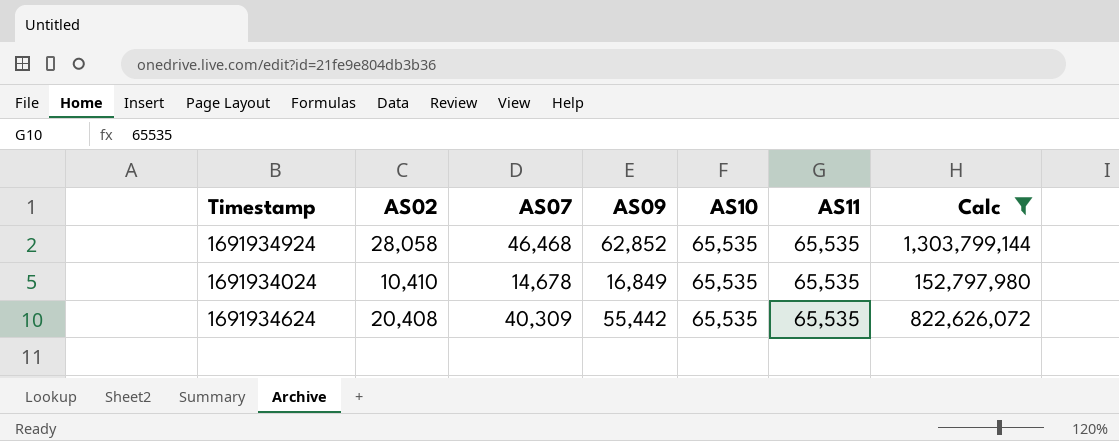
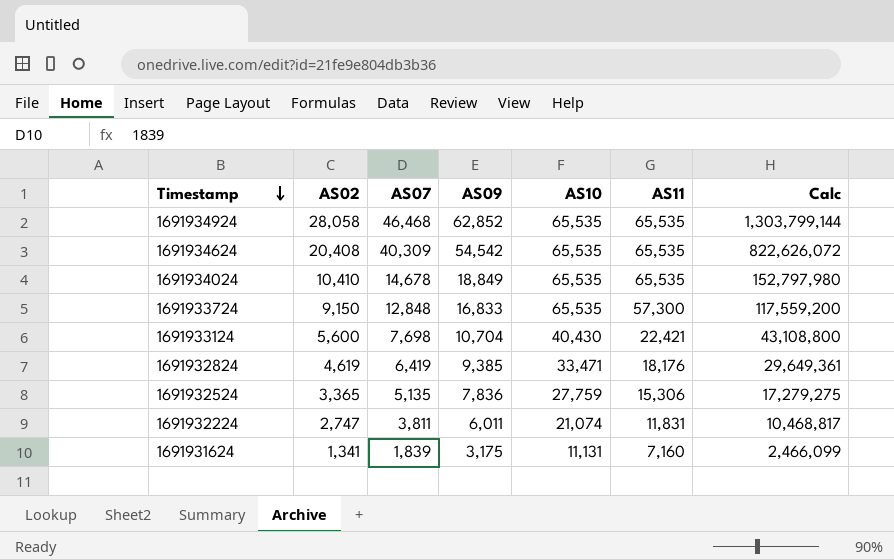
filter: Calc >= 152,797,980 -> none
row order: none -> Timestamp descending
1691934624 | AS09: 55,442 -> 54,542
1691934024 | AS09: 16,849 -> 18,849

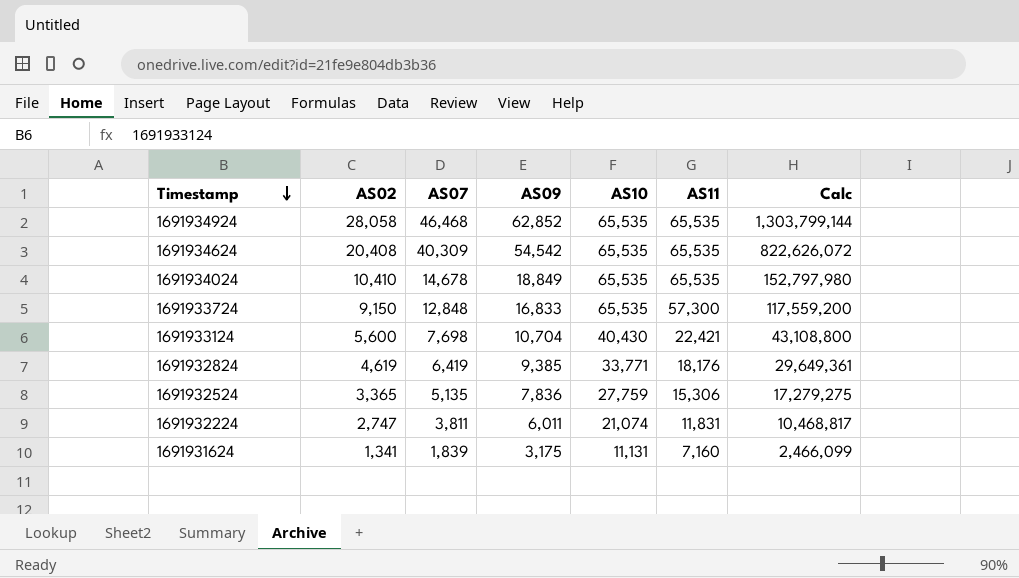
1691932824 | AS10: 33,471 -> 33,771

